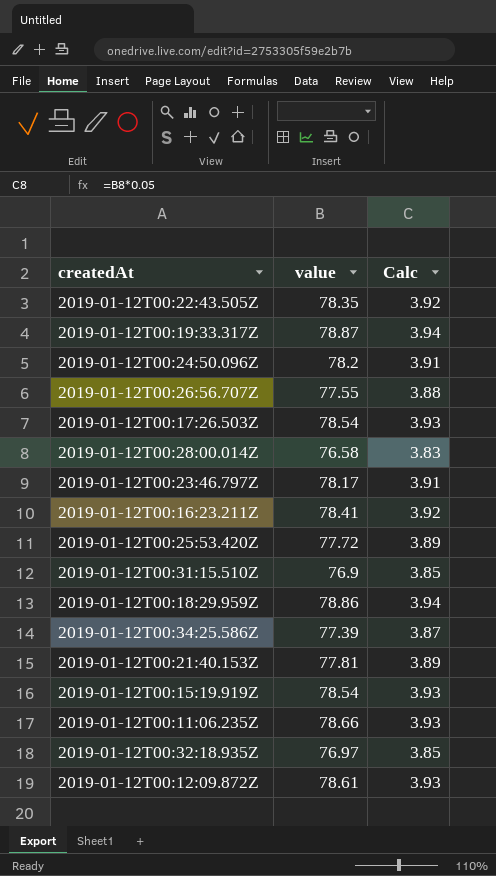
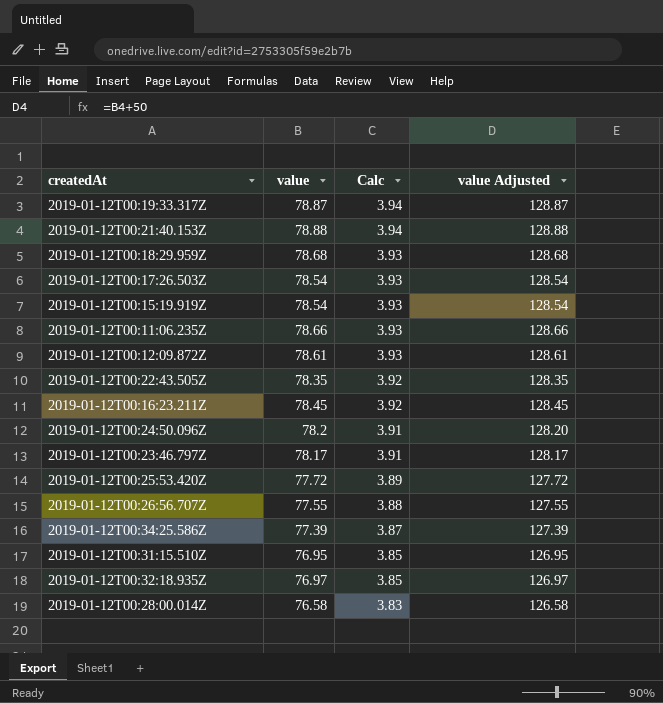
row order: none -> Calc descending
column value Adjusted | formula: none -> [value] + 50
2019-01-12T00:21:40.153Z | value: 77.81 -> 78.88
2019-01-12T00:21:40.153Z | Calc: 3.89 -> 3.94
2019-01-12T00:18:29.959Z | value: 78.86 -> 78.68
2019-01-12T00:18:29.959Z | Calc: 3.94 -> 3.93
2019-01-12T00:16:23.211Z | value: 78.41 -> 78.45
2019-01-12T00:31:15.510Z | value: 76.9 -> 76.95

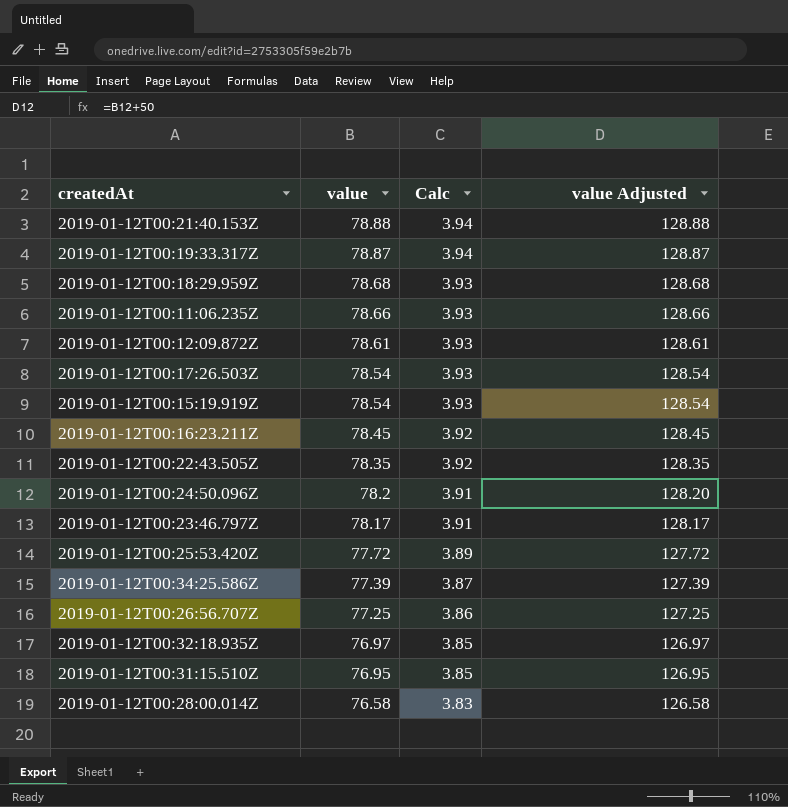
row order: Calc descending -> value descending
2019-01-12T00:26:56.707Z | value: 77.55 -> 77.25
2019-01-12T00:26:56.707Z | Calc: 3.88 -> 3.86
2019-01-12T00:26:56.707Z | value Adjusted: 127.55 -> 127.25

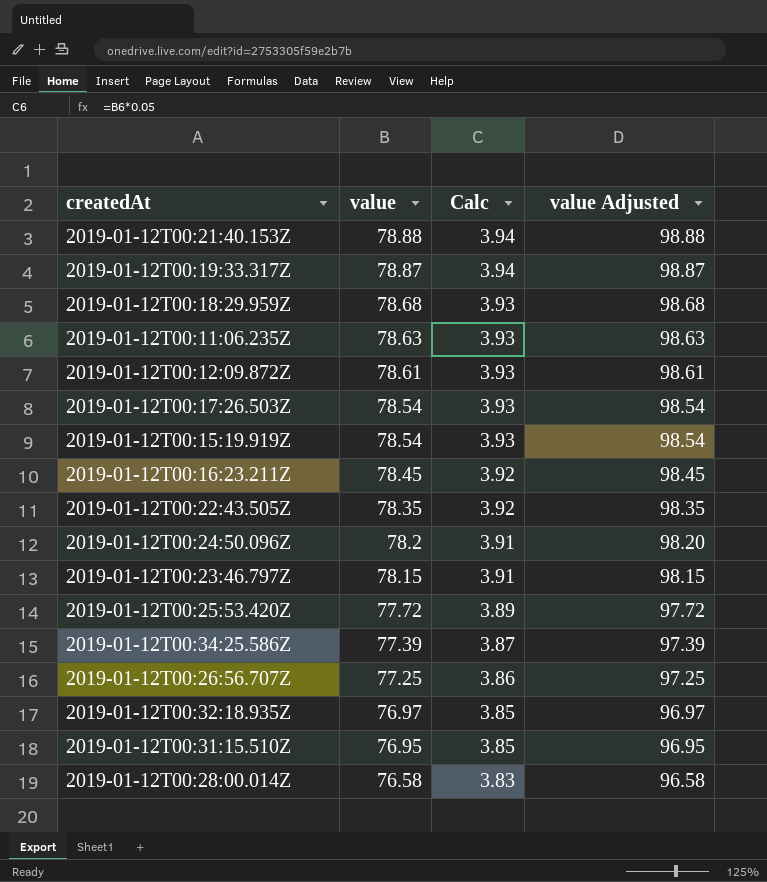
column value Adjusted | formula: [value] + 50 -> [value] + 20
2019-01-12T00:11:06.235Z | value: 78.66 -> 78.63
2019-01-12T00:23:46.797Z | value: 78.17 -> 78.15

